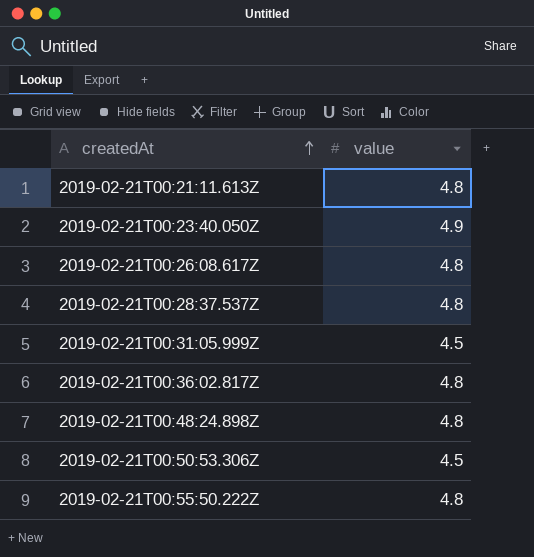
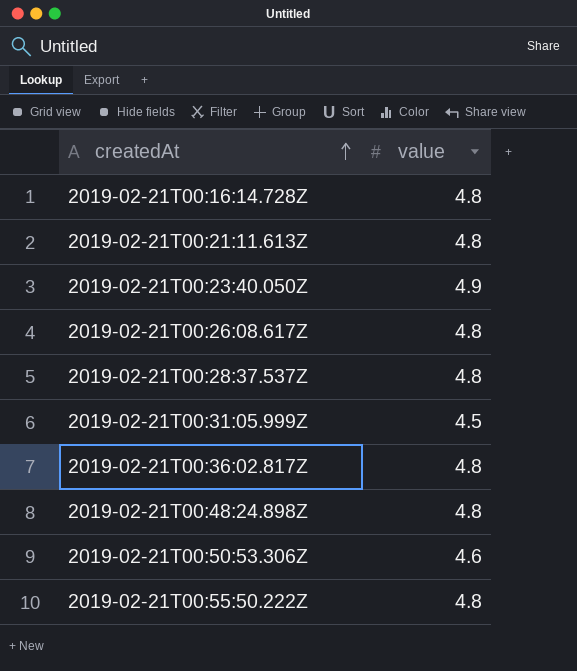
row 2019-02-21T00:16:14.728Z: none -> 4.8
2019-02-21T00:50:53.306Z | value: 4.5 -> 4.6

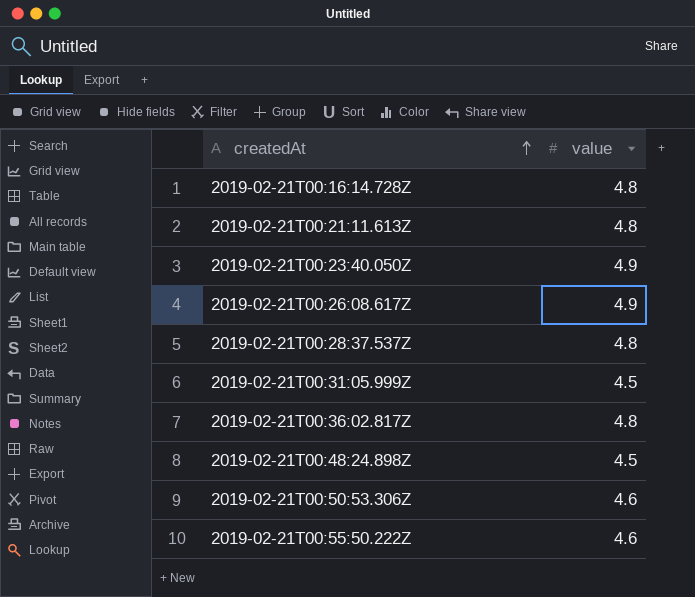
2019-02-21T00:26:08.617Z | value: 4.8 -> 4.9
2019-02-21T00:48:24.898Z | value: 4.8 -> 4.5
2019-02-21T00:55:50.222Z | value: 4.8 -> 4.6

